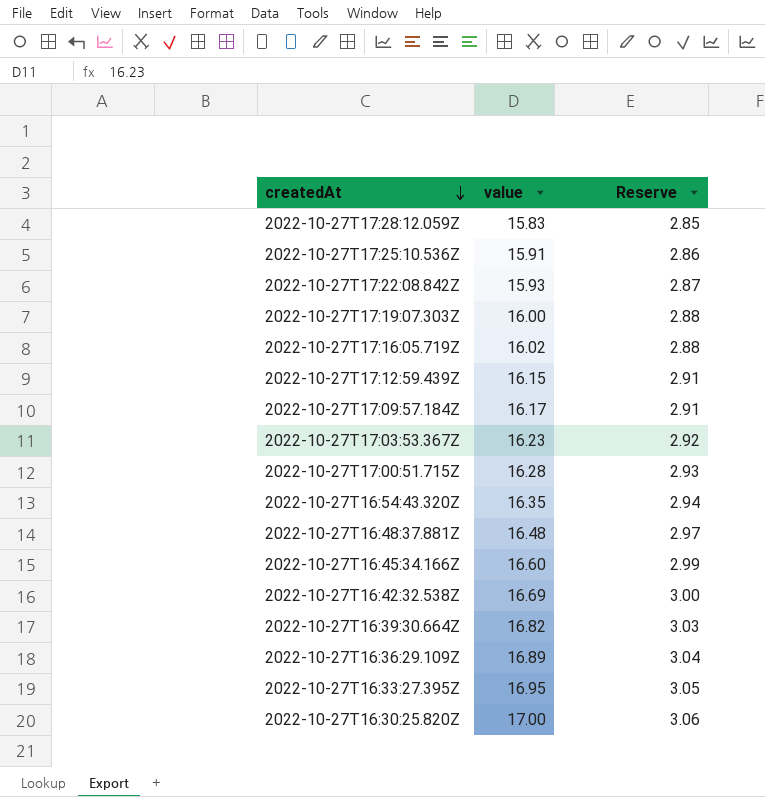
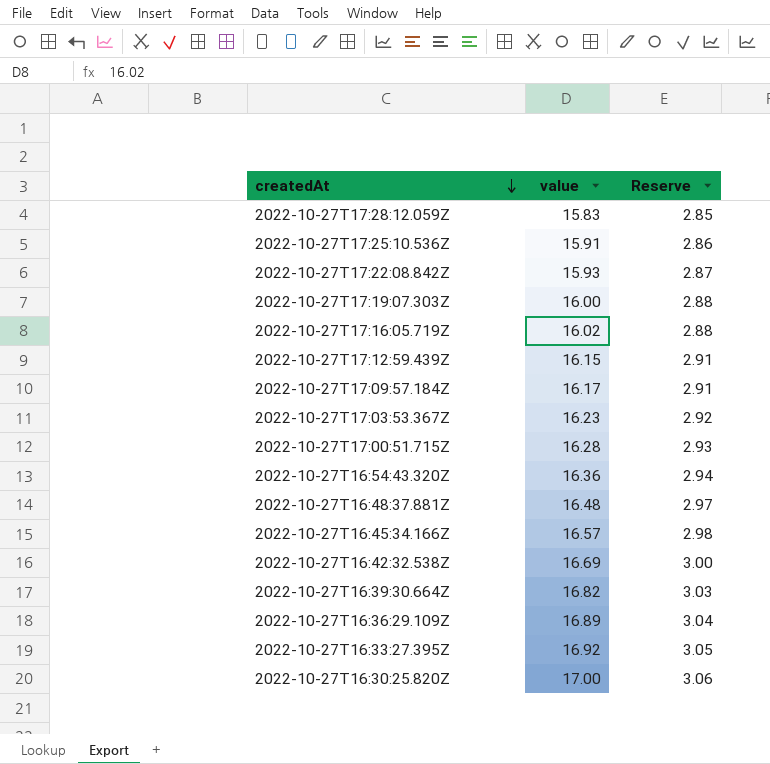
2022-10-27T16:54:43.320Z | value: 16.35 -> 16.36
2022-10-27T16:45:34.166Z | value: 16.60 -> 16.57
2022-10-27T16:45:34.166Z | Reserve: 2.99 -> 2.98
2022-10-27T16:33:27.395Z | value: 16.95 -> 16.92

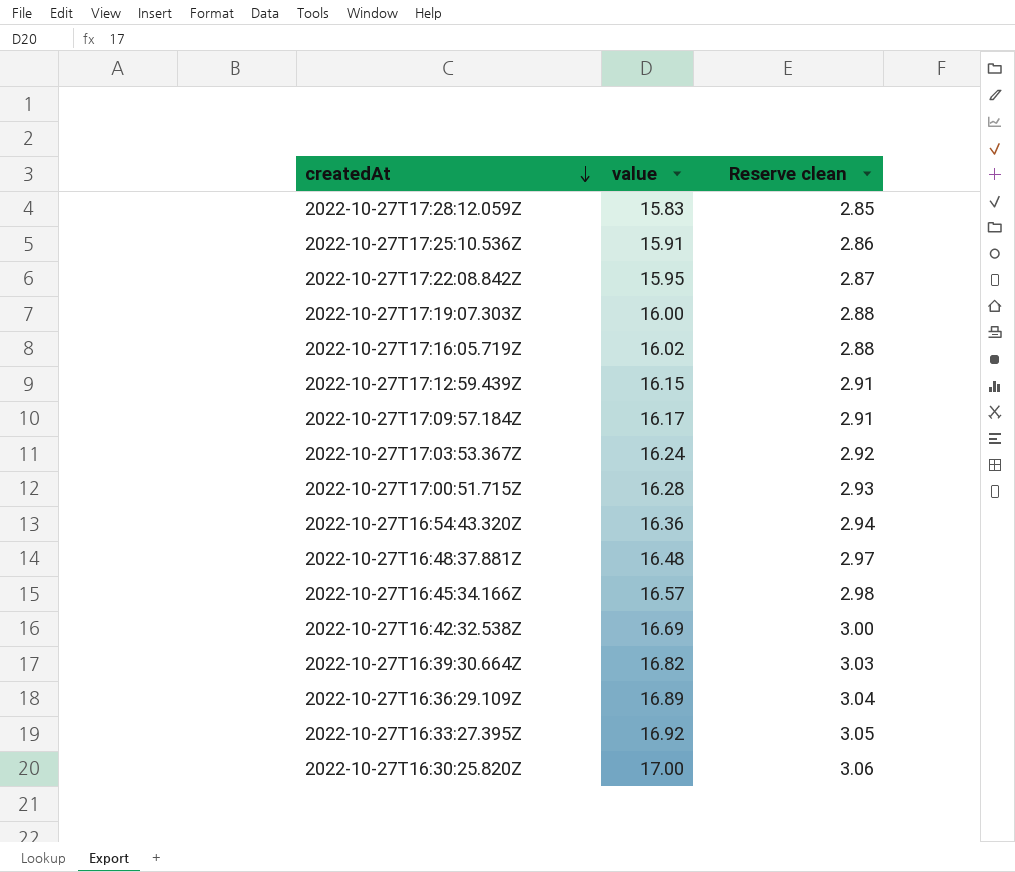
column name: Reserve -> Reserve clean
2022-10-27T17:22:08.842Z | value: 15.93 -> 15.95
2022-10-27T17:03:53.367Z | value: 16.23 -> 16.24

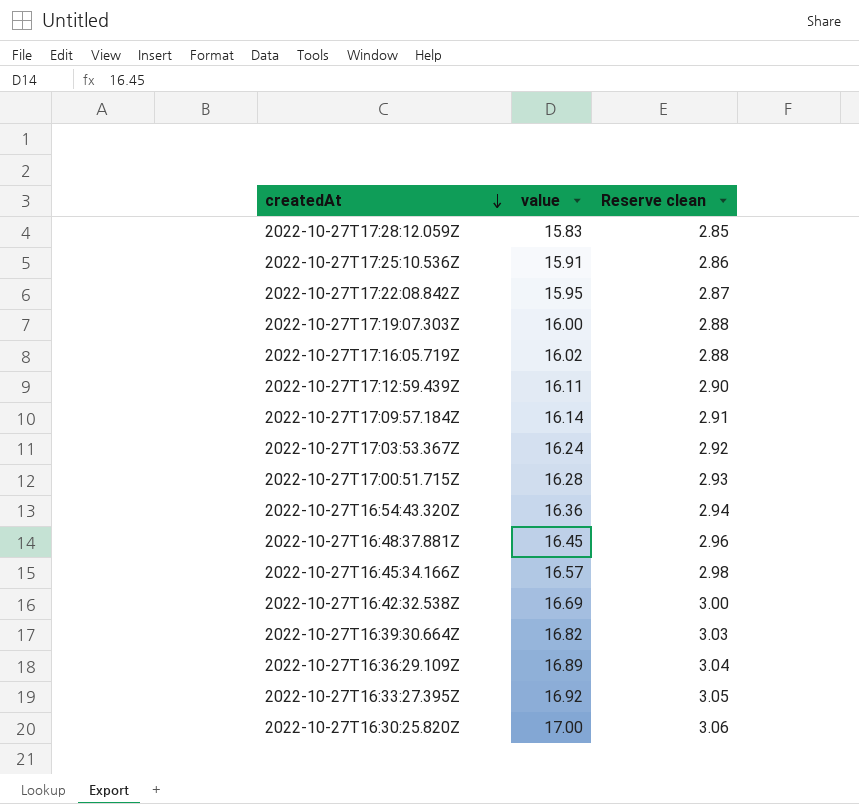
2022-10-27T17:12:59.439Z | value: 16.15 -> 16.11
2022-10-27T17:12:59.439Z | Reserve clean: 2.91 -> 2.90
2022-10-27T17:09:57.184Z | value: 16.17 -> 16.14
2022-10-27T16:48:37.881Z | value: 16.48 -> 16.45
2022-10-27T16:48:37.881Z | Reserve clean: 2.97 -> 2.96

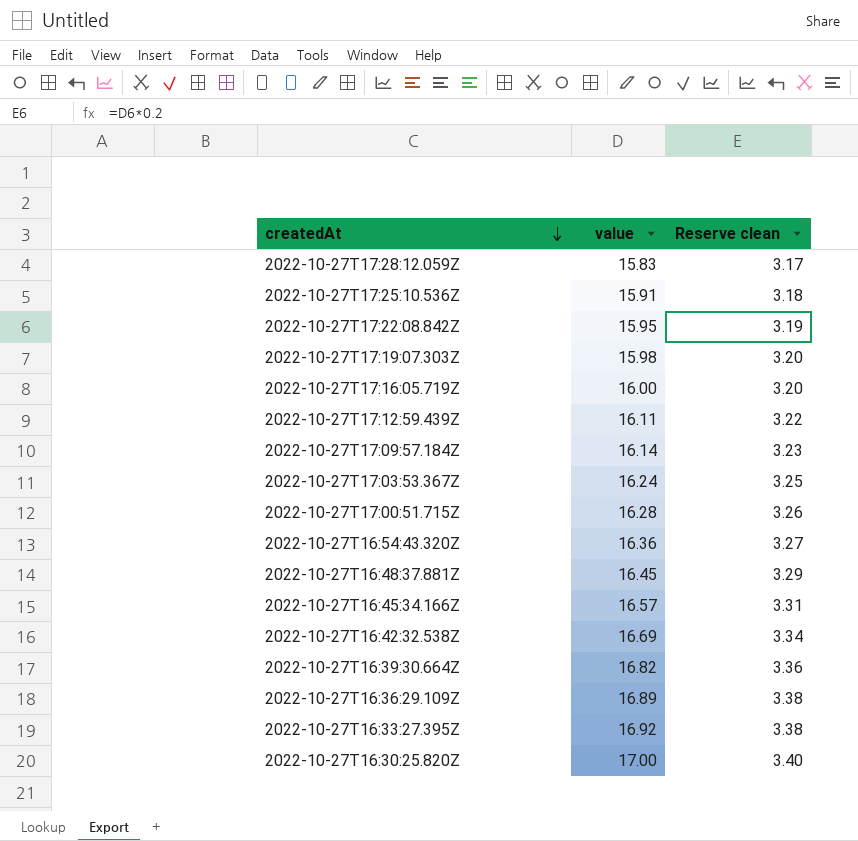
column Reserve clean | formula: [value] * 0.18 -> [value] * 0.2
2022-10-27T17:19:07.303Z | value: 16.00 -> 15.98
2022-10-27T17:16:05.719Z | value: 16.02 -> 16.00

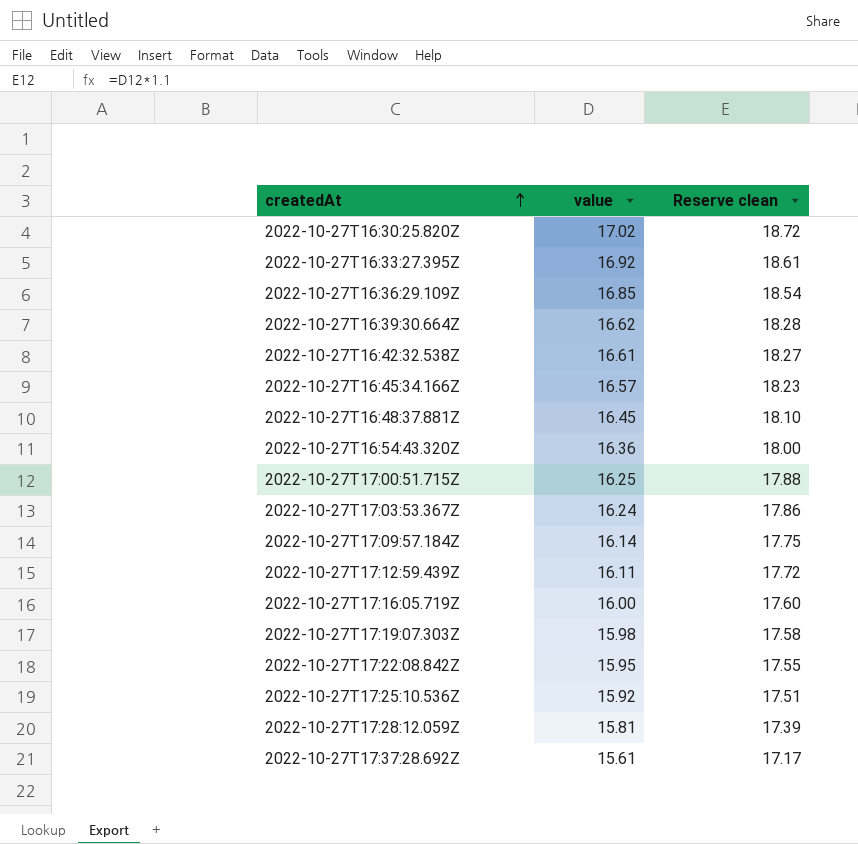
row order: createdAt descending -> createdAt ascending
column Reserve clean | formula: [value] * 0.2 -> [value] * 1.1
2022-10-27T16:30:25.820Z | value: 17.00 -> 17.02
2022-10-27T16:36:29.109Z | value: 16.89 -> 16.85
2022-10-27T16:39:30.664Z | value: 16.82 -> 16.62
2022-10-27T16:42:32.538Z | value: 16.69 -> 16.61
2022-10-27T17:00:51.715Z | value: 16.28 -> 16.25
2022-10-27T17:25:10.536Z | value: 15.91 -> 15.92
2022-10-27T17:28:12.059Z | value: 15.83 -> 15.81
row 2022-10-27T17:37:28.692Z: none -> 15.61 | 17.17

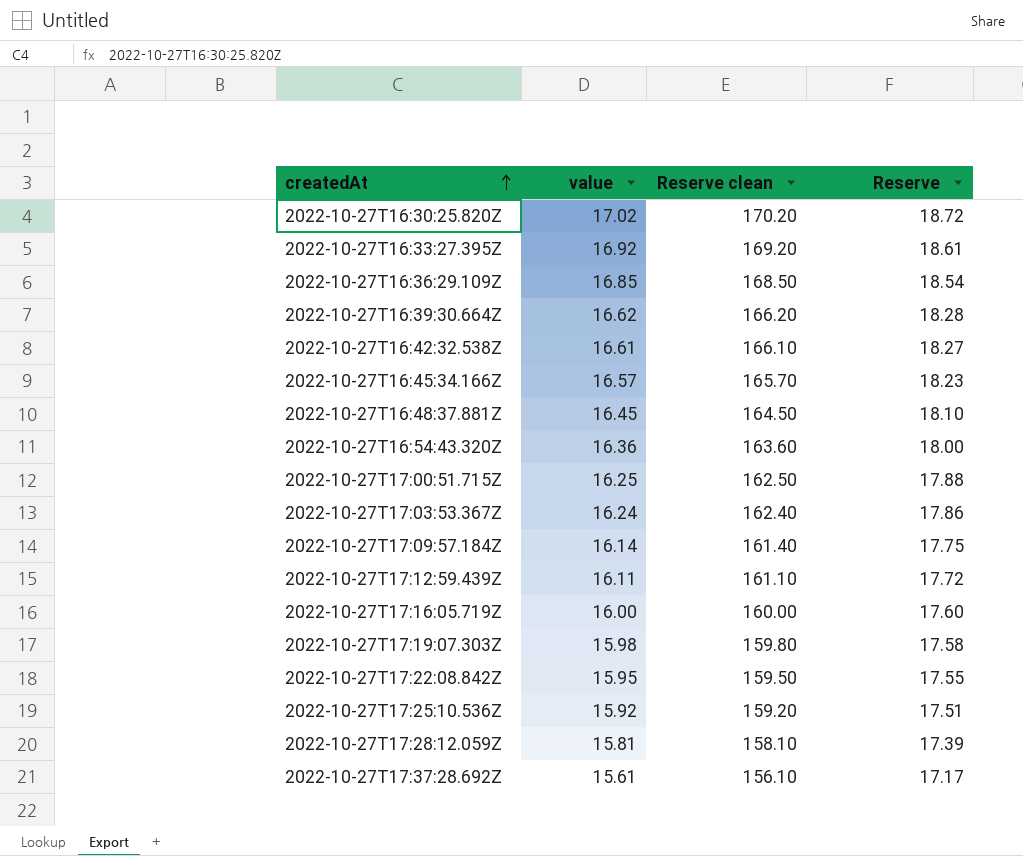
column Reserve clean | formula: [value] * 1.1 -> [value] * 10
column Reserve | formula: none -> [value] * 1.1

